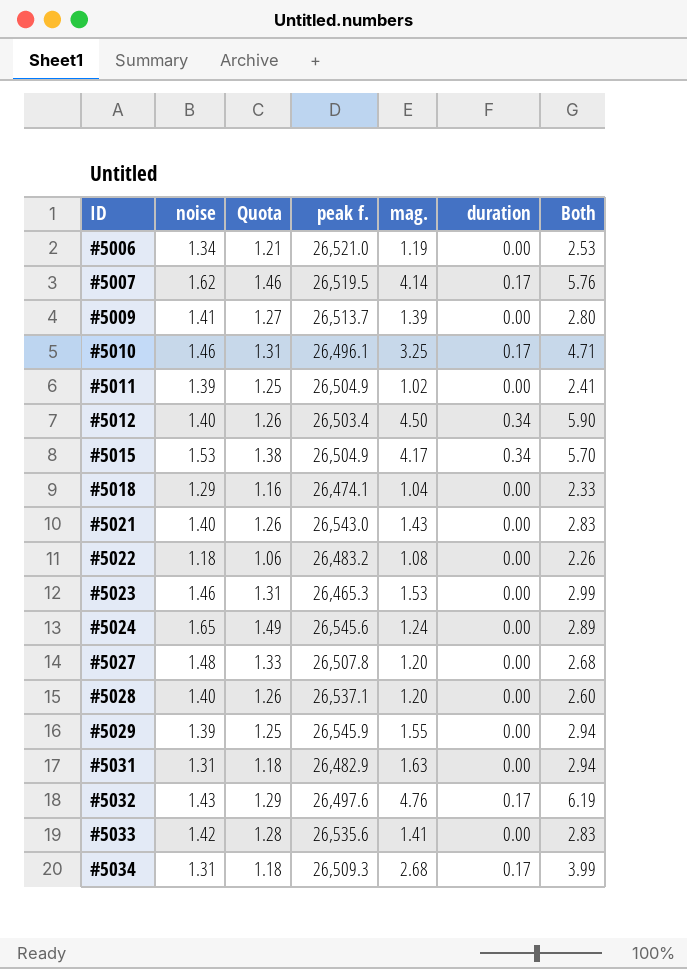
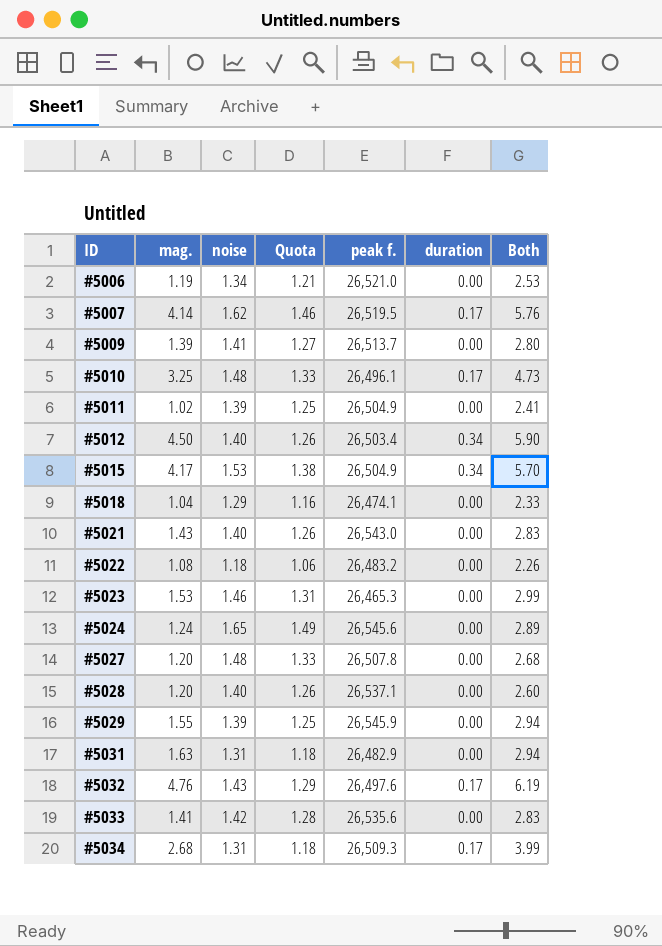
column mag. | position: 5 -> 2
#5010 | noise: 1.46 -> 1.48
#5010 | Quota: 1.31 -> 1.33
#5010 | Both: 4.71 -> 4.73

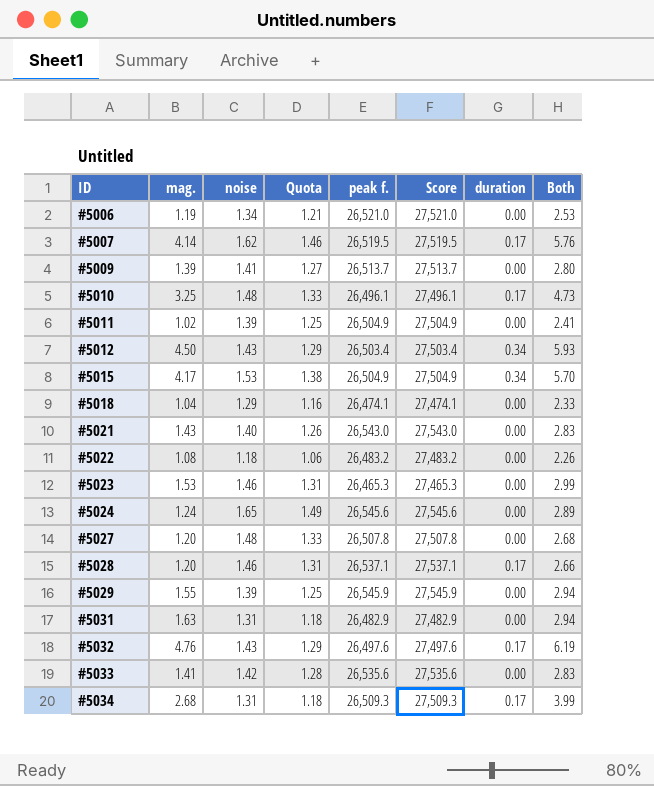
column Score | formula: none -> [peak f.] + 1000
#5012 | noise: 1.40 -> 1.43
#5012 | Quota: 1.26 -> 1.29
#5012 | Both: 5.90 -> 5.93
#5028 | noise: 1.40 -> 1.46
#5028 | Quota: 1.26 -> 1.31
#5028 | duration: 0.00 -> 0.17
#5028 | Both: 2.60 -> 2.66

